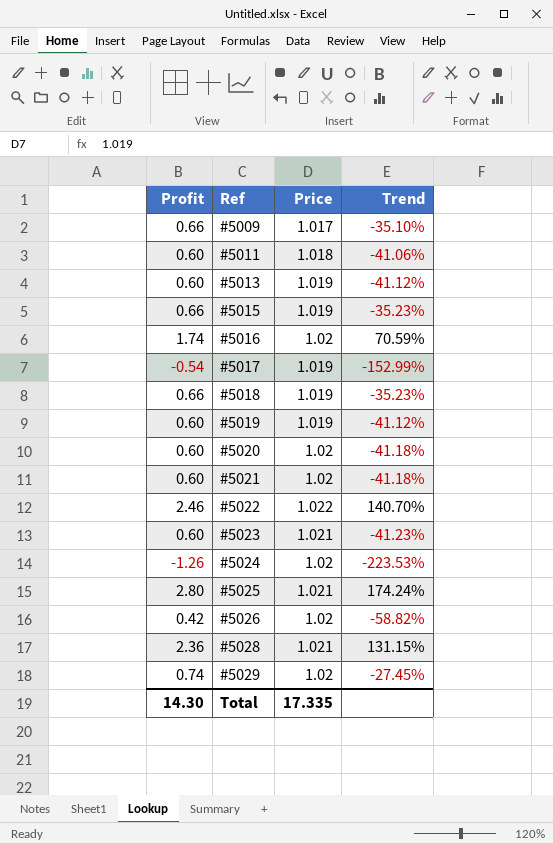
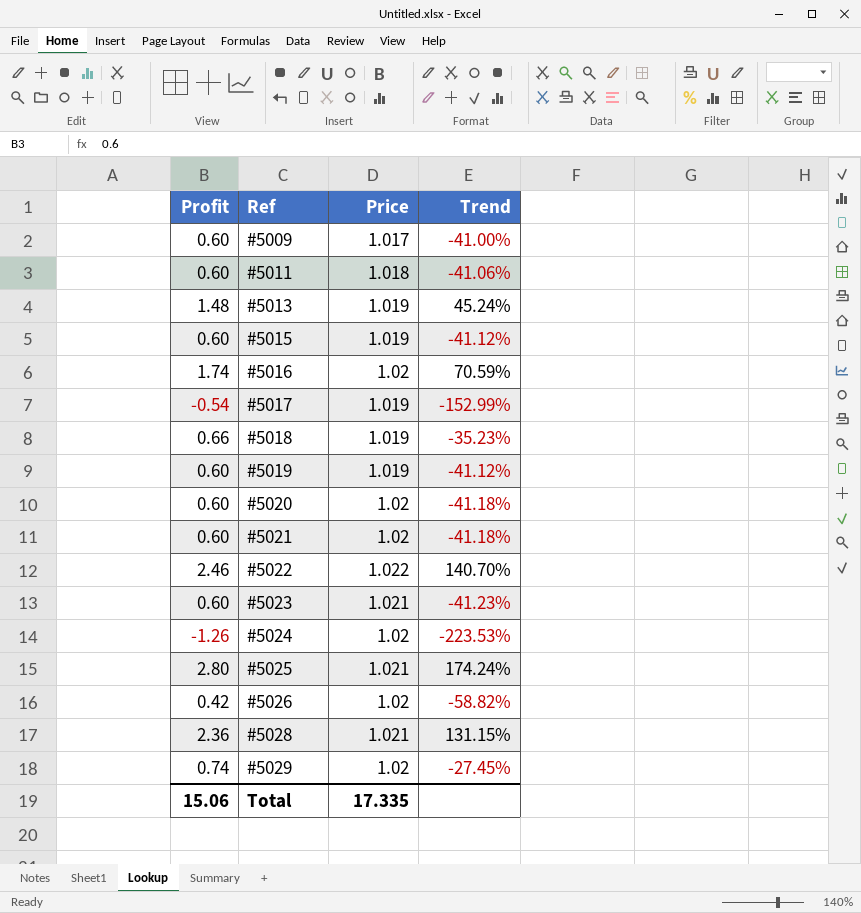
#5009 | Profit: 0.66 -> 0.60
#5009 | Trend: -35.10% -> -41.00%
#5013 | Profit: 0.60 -> 1.48
#5013 | Trend: -41.12% -> 45.24%
#5015 | Profit: 0.66 -> 0.60
#5015 | Trend: -35.23% -> -41.12%
Total | Profit: 14.30 -> 15.06

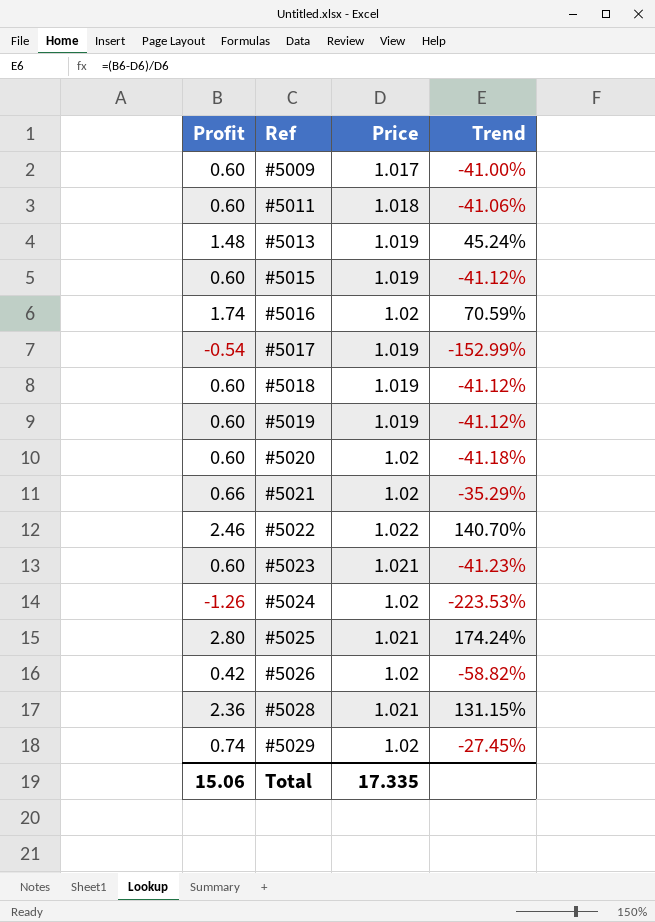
#5018 | Profit: 0.66 -> 0.60
#5018 | Trend: -35.23% -> -41.12%
#5021 | Profit: 0.60 -> 0.66
#5021 | Trend: -41.18% -> -35.29%

